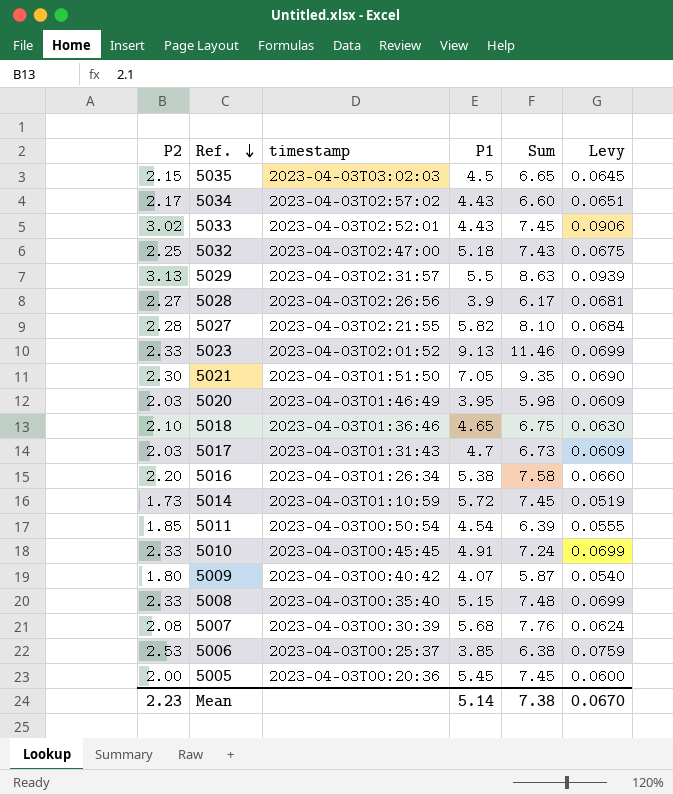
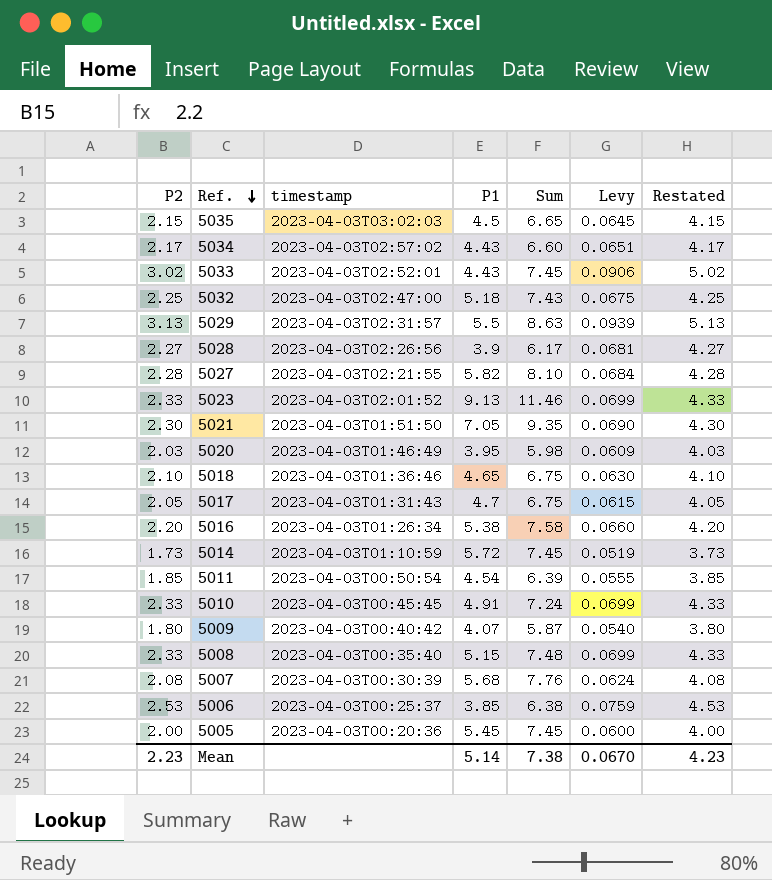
column Restated | formula: none -> [P2] + 2
5017 | P2: 2.03 -> 2.05
5017 | Sum: 6.73 -> 6.75
5017 | Levy: 0.0609 -> 0.0615

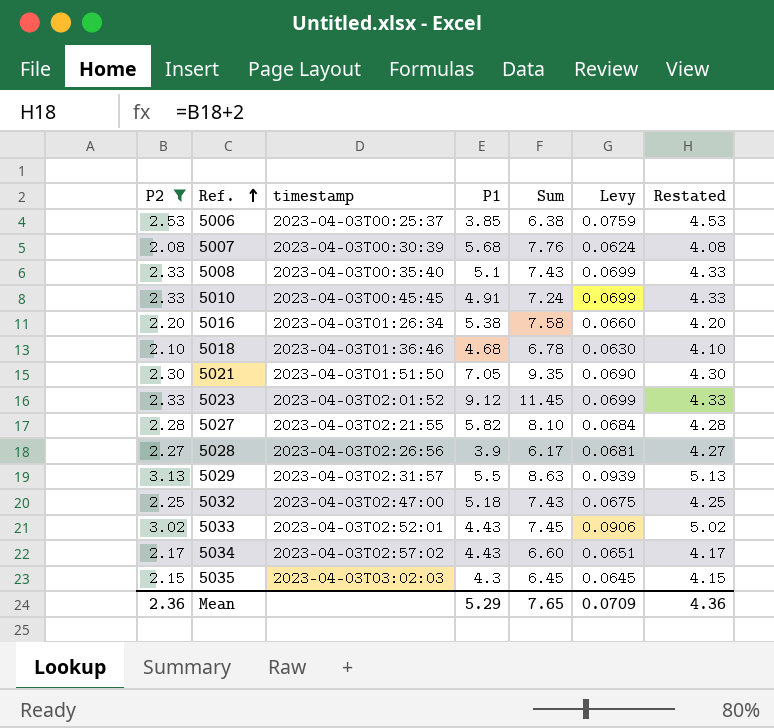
filter: none -> P2 >= 2.08
row order: Ref. descending -> Ref. ascending
5008 | P1: 5.15 -> 5.1
5008 | Sum: 7.48 -> 7.43
5018 | P1: 4.65 -> 4.68
5018 | Sum: 6.75 -> 6.78
5023 | P1: 9.13 -> 9.12
5023 | Sum: 11.46 -> 11.45
5035 | P1: 4.5 -> 4.3
5035 | Sum: 6.65 -> 6.45
Mean | P2: 2.23 -> 2.36
Mean | P1: 5.14 -> 5.29
Mean | Sum: 7.38 -> 7.65
Mean | Levy: 0.0670 -> 0.0709
Mean | Restated: 4.23 -> 4.36

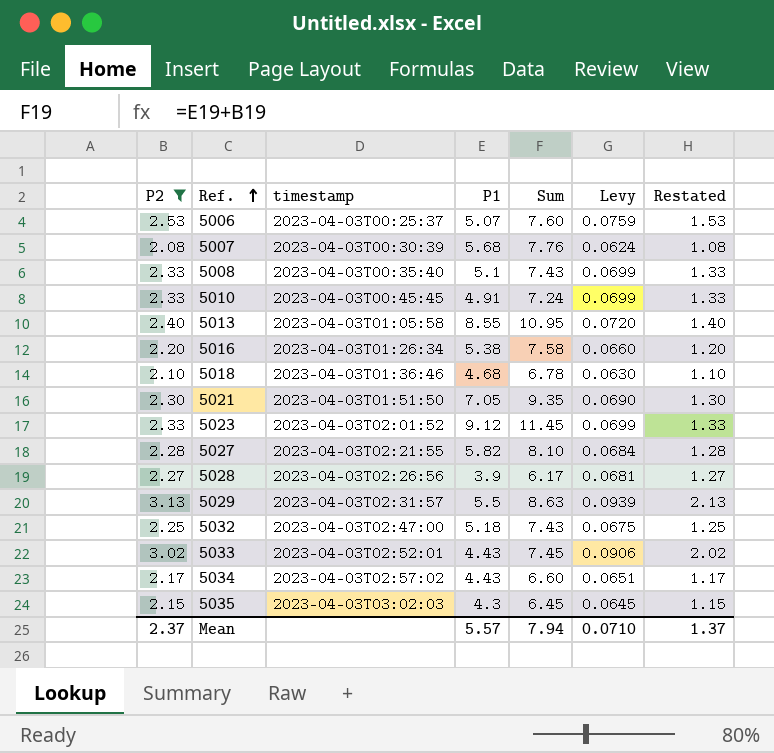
column Restated | formula: [P2] + 2 -> [P2] - 1
5006 | P1: 3.85 -> 5.07
5006 | Sum: 6.38 -> 7.60
row 5013: none -> 2.40 | 2023-04-03T01:05:58 | 8.55 | 10.95 | 0.0720 | 1.40
Mean | P2: 2.36 -> 2.37
Mean | P1: 5.29 -> 5.57
Mean | Sum: 7.65 -> 7.94
Mean | Levy: 0.0709 -> 0.0710
Mean | Restated: 4.36 -> 1.37

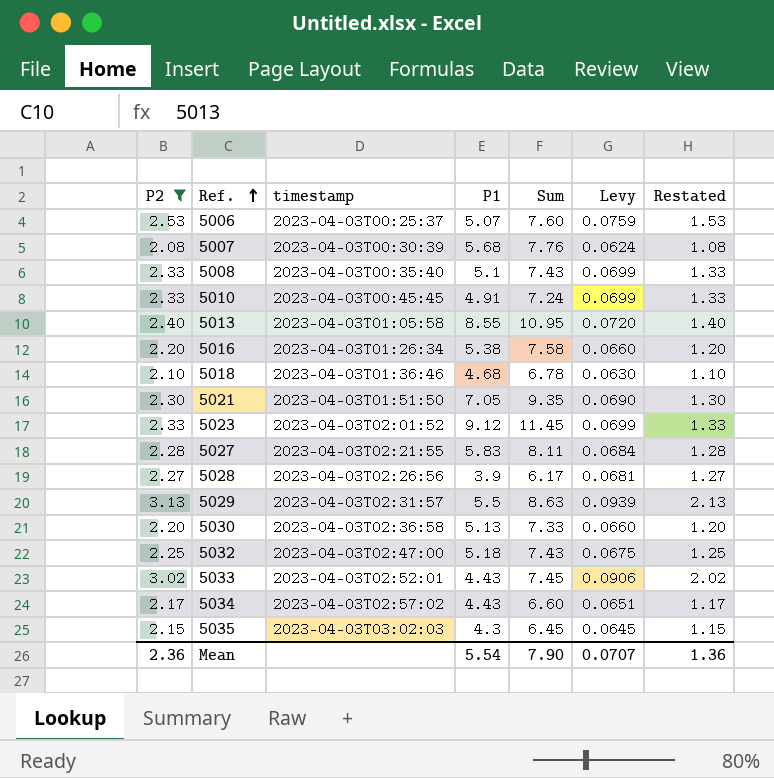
5027 | P1: 5.82 -> 5.83
5027 | Sum: 8.10 -> 8.11
row 5030: none -> 2.20 | 2023-04-03T02:36:58 | 5.13 | 7.33 | 0.0660 | 1.20
Mean | P2: 2.37 -> 2.36
Mean | P1: 5.57 -> 5.54
Mean | Sum: 7.94 -> 7.90
Mean | Levy: 0.0710 -> 0.0707
Mean | Restated: 1.37 -> 1.36

